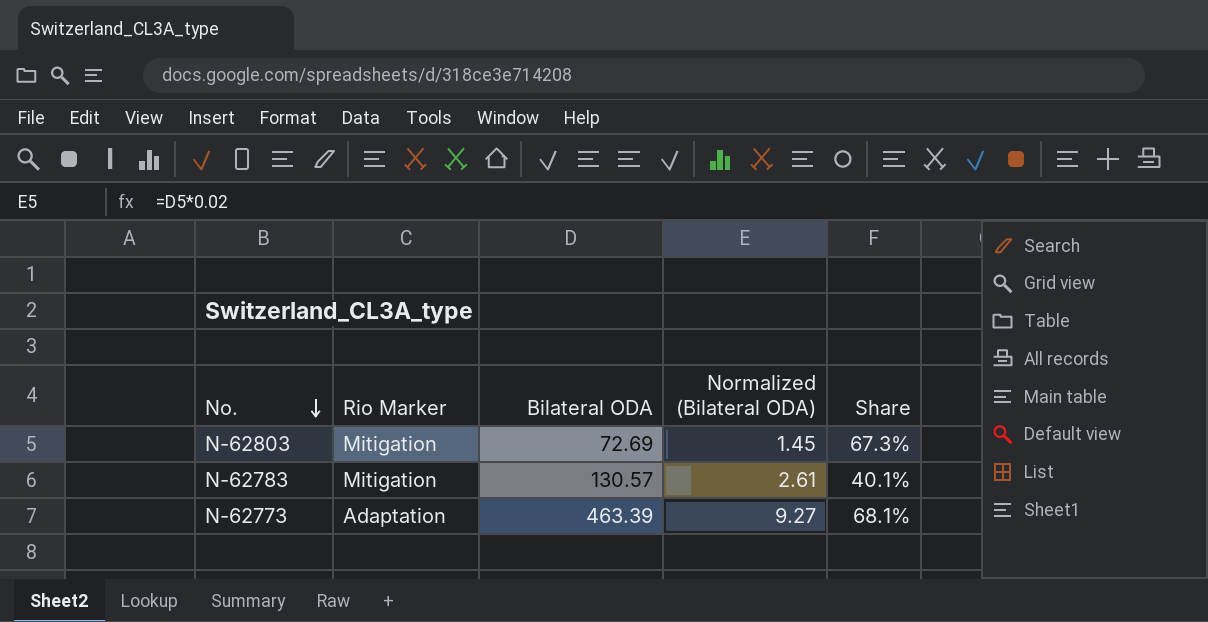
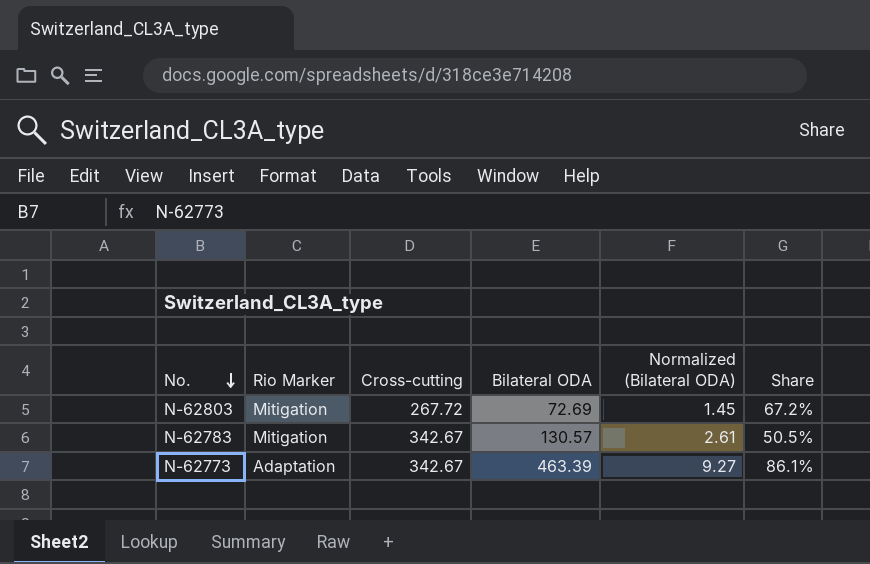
column Cross-cutting | position: none -> 3
N-62803 | Share: 67.3% -> 67.2%
N-62783 | Share: 40.1% -> 50.5%
N-62773 | Share: 68.1% -> 86.1%

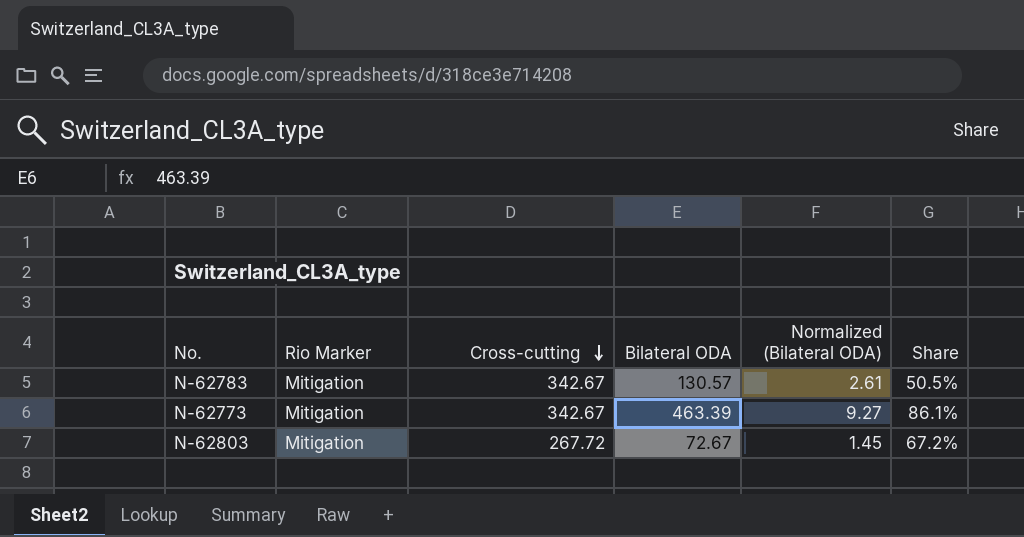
row order: No. descending -> Cross-cutting descending
N-62773 | Rio Marker: Adaptation -> Mitigation
N-62803 | Bilateral ODA: 72.69 -> 72.67

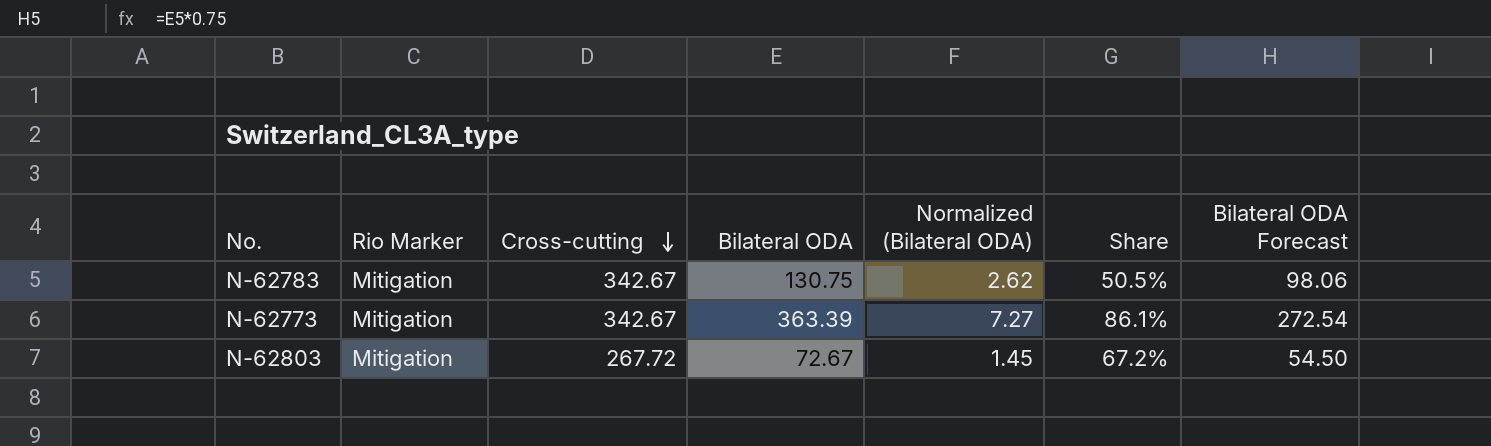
column Bilateral ODA Forecast | formula: none -> [Bilateral ODA] * 0.75
N-62783 | Bilateral ODA: 130.57 -> 130.75
N-62783 | Normalized (Bilateral ODA): 2.61 -> 2.62
N-62773 | Bilateral ODA: 463.39 -> 363.39
N-62773 | Normalized (Bilateral ODA): 9.27 -> 7.27

